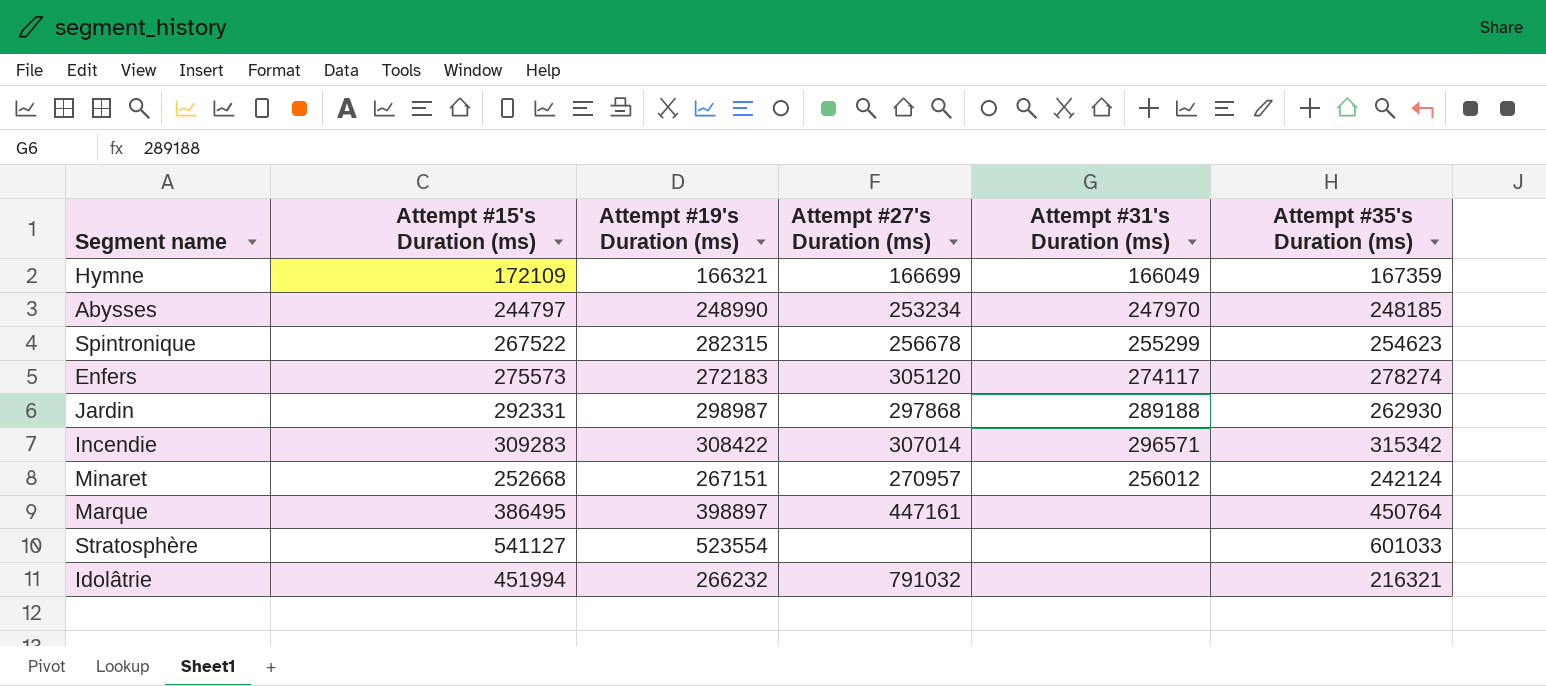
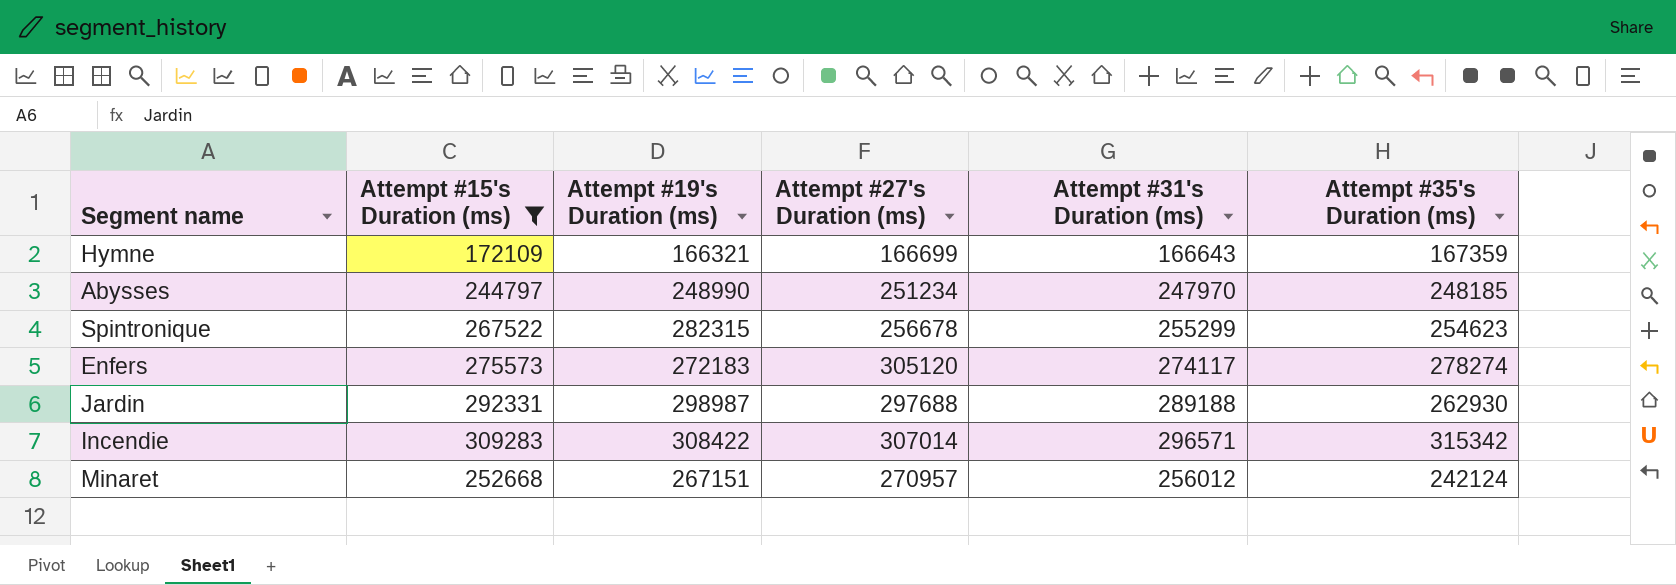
filter: none -> Attempt #15's Duration (ms) <= 309283
Hymne | Attempt #31's Duration (ms): 166049 -> 166643
Abysses | Attempt #27's Duration (ms): 253234 -> 251234
Jardin | Attempt #27's Duration (ms): 297868 -> 297688

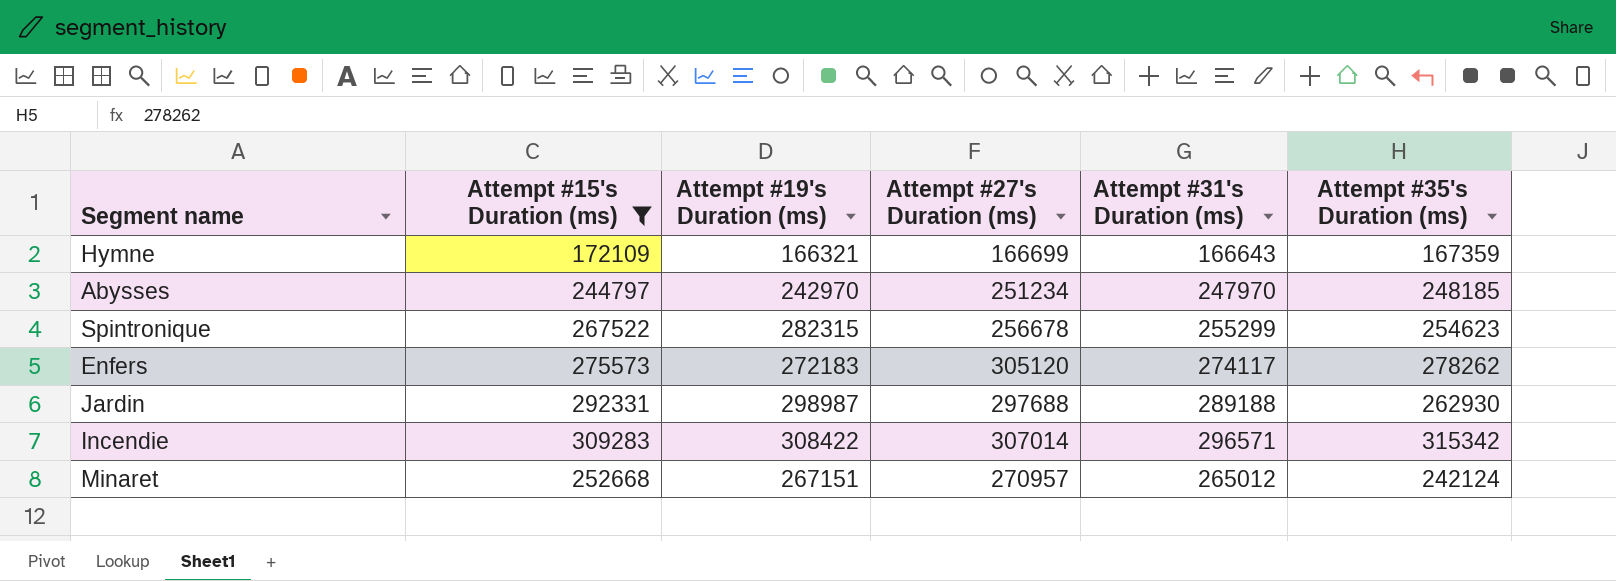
Abysses | Attempt #19's Duration (ms): 248990 -> 242970
Enfers | Attempt #35's Duration (ms): 278274 -> 278262
Minaret | Attempt #31's Duration (ms): 256012 -> 265012

